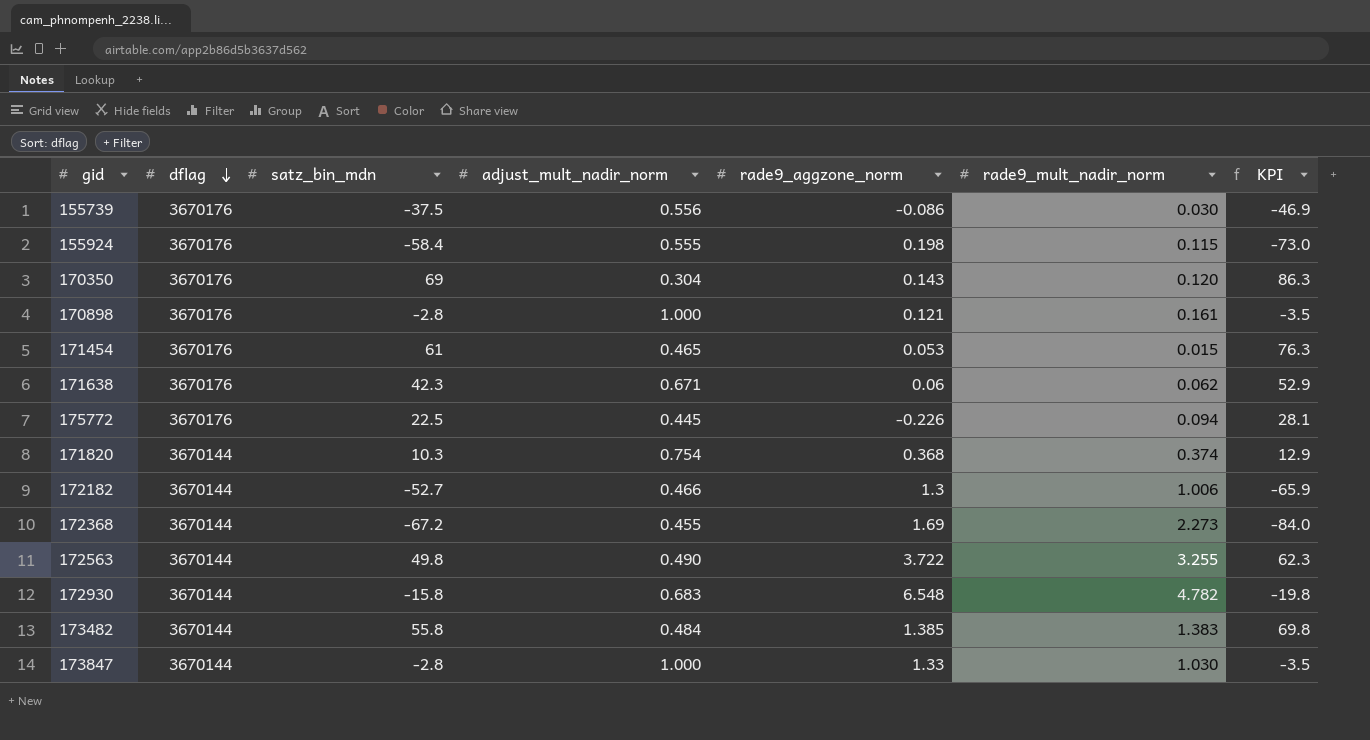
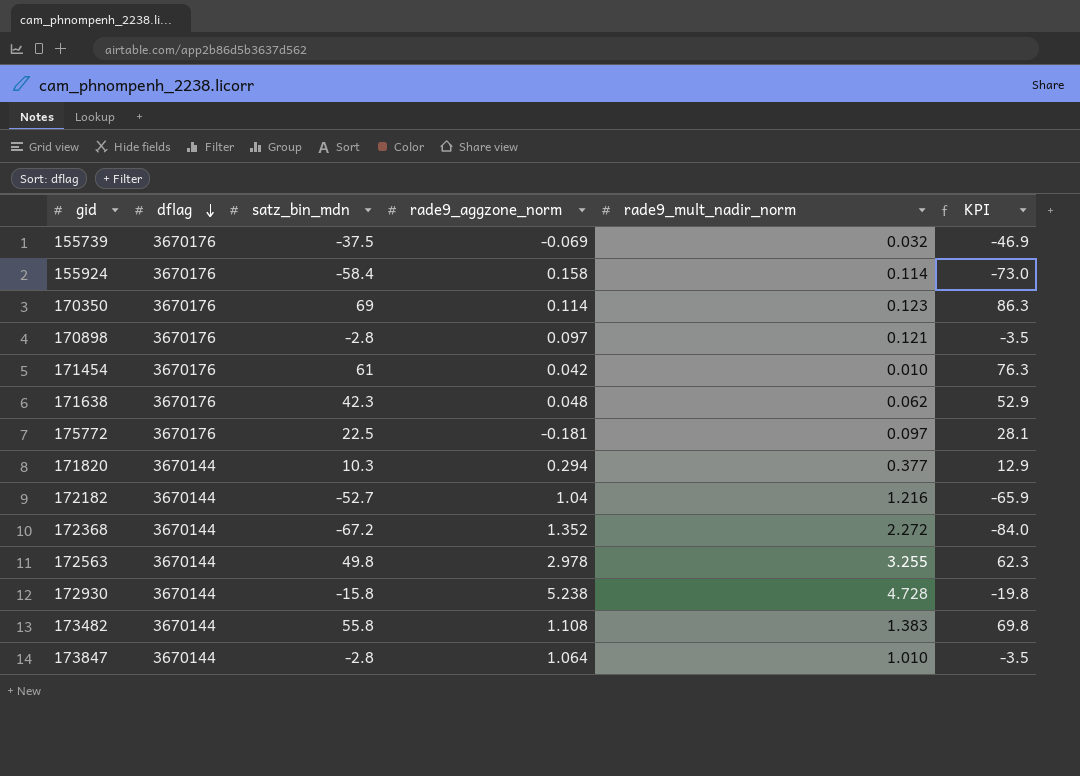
column adjust_mult_nadir_norm | position: 4 -> none
155739 | rade9_aggzone_norm: -0.086 -> -0.069
155739 | rade9_mult_nadir_norm: 0.030 -> 0.032
155924 | rade9_aggzone_norm: 0.198 -> 0.158
155924 | rade9_mult_nadir_norm: 0.115 -> 0.114
170350 | rade9_aggzone_norm: 0.143 -> 0.114
170350 | rade9_mult_nadir_norm: 0.120 -> 0.123
170898 | rade9_aggzone_norm: 0.121 -> 0.097
170898 | rade9_mult_nadir_norm: 0.161 -> 0.121
171454 | rade9_aggzone_norm: 0.053 -> 0.042
171454 | rade9_mult_nadir_norm: 0.015 -> 0.010
171638 | rade9_aggzone_norm: 0.06 -> 0.048
175772 | rade9_aggzone_norm: -0.226 -> -0.181
175772 | rade9_mult_nadir_norm: 0.094 -> 0.097
171820 | rade9_aggzone_norm: 0.368 -> 0.294
171820 | rade9_mult_nadir_norm: 0.374 -> 0.377
172182 | rade9_aggzone_norm: 1.3 -> 1.04
172182 | rade9_mult_nadir_norm: 1.006 -> 1.216
172368 | rade9_aggzone_norm: 1.69 -> 1.352
172368 | rade9_mult_nadir_norm: 2.273 -> 2.272
172563 | rade9_aggzone_norm: 3.722 -> 2.978
172930 | rade9_aggzone_norm: 6.548 -> 5.238
172930 | rade9_mult_nadir_norm: 4.782 -> 4.728
173482 | rade9_aggzone_norm: 1.385 -> 1.108
173847 | rade9_aggzone_norm: 1.33 -> 1.064
173847 | rade9_mult_nadir_norm: 1.030 -> 1.010

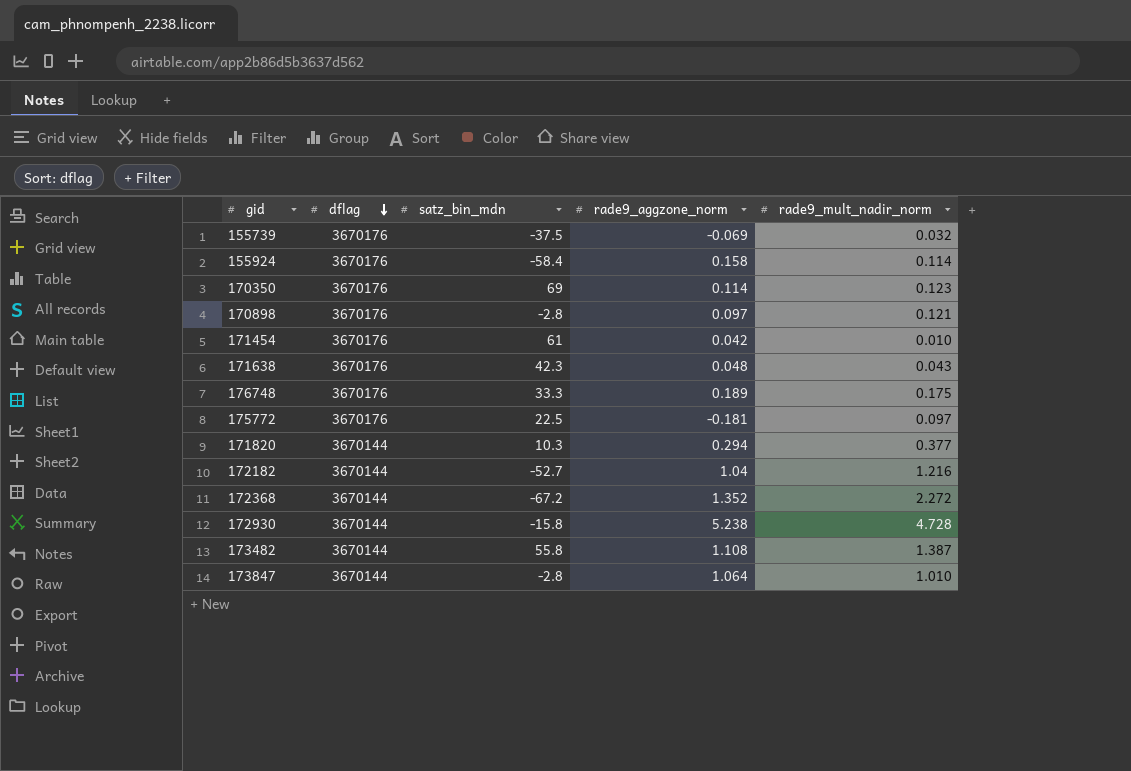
column KPI | formula: [satz_bin_mdn] * 1.25 -> none
row 172563: 3670144 | 49.8 | 2.978 | 3.255 | 62.3 -> none
171638 | rade9_mult_nadir_norm: 0.062 -> 0.043
row 176748: none -> 3670176 | 33.3 | 0.189 | 0.175
173482 | rade9_mult_nadir_norm: 1.383 -> 1.387

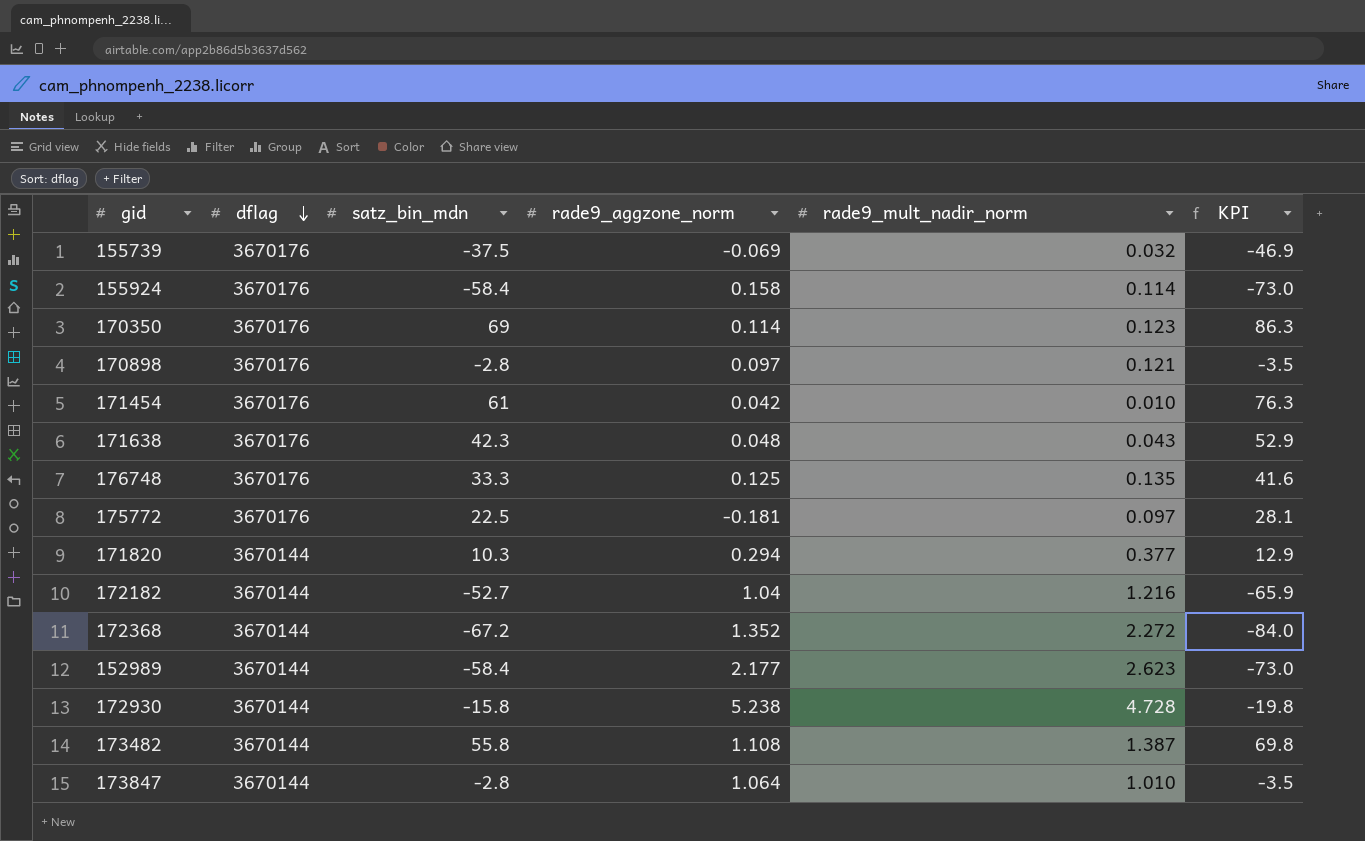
column KPI | formula: none -> [satz_bin_mdn] * 1.25
176748 | rade9_aggzone_norm: 0.189 -> 0.125
176748 | rade9_mult_nadir_norm: 0.175 -> 0.135
row 152989: none -> 3670144 | -58.4 | 2.177 | 2.623 | -73.0

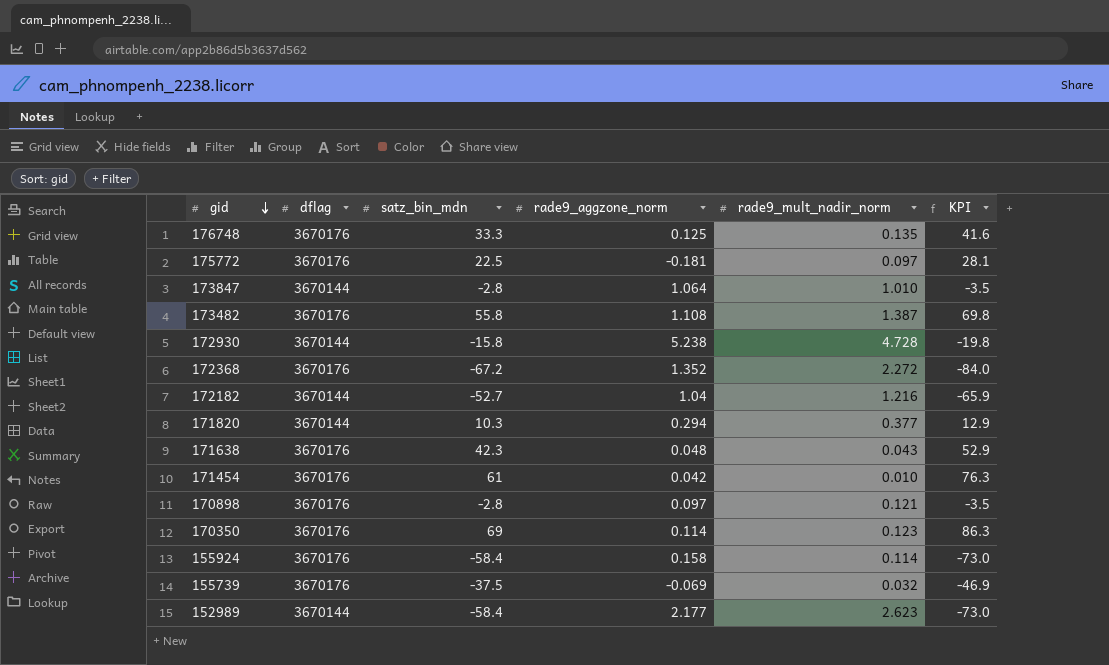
row order: dflag descending -> gid descending
173482 | dflag: 3670144 -> 3670176
172368 | dflag: 3670144 -> 3670176

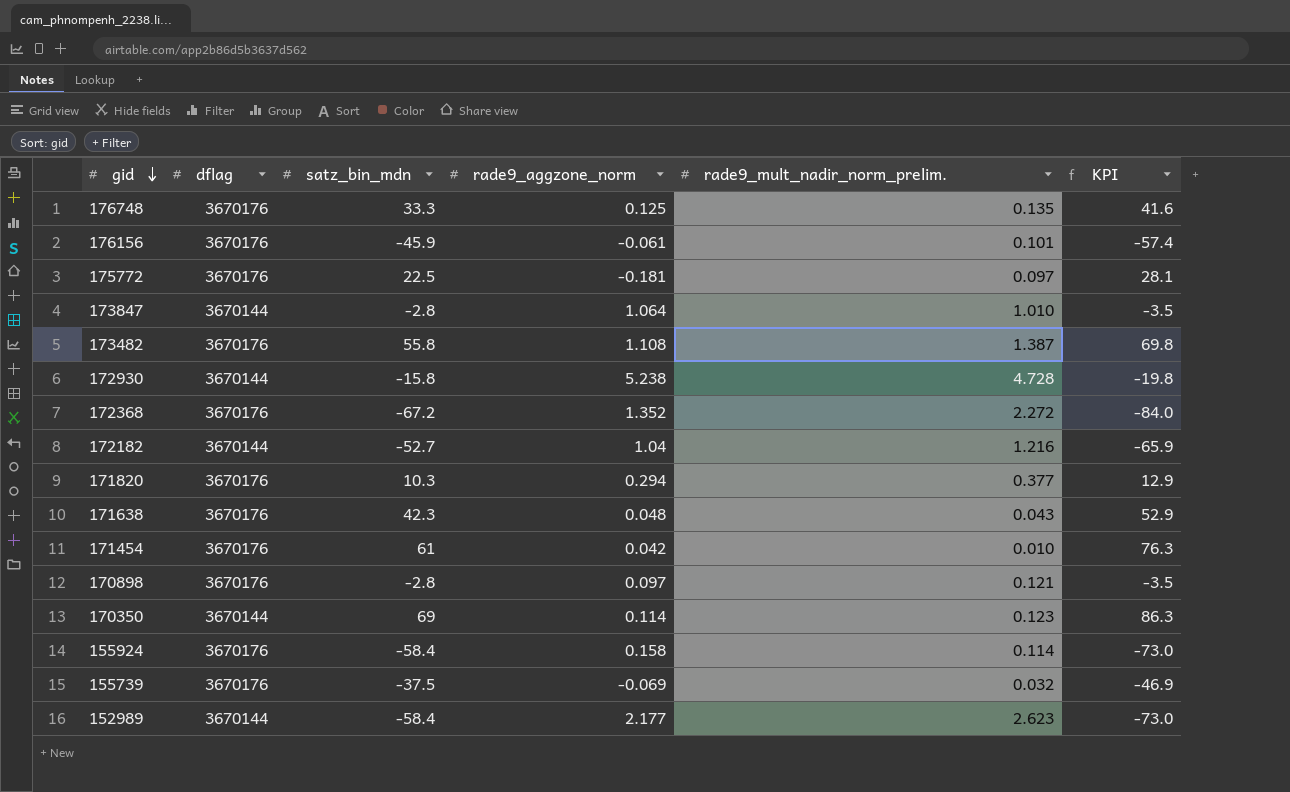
column name: rade9_mult_nadir_norm -> rade9_mult_nadir_norm_prelim.
row 176156: none -> 3670176 | -45.9 | -0.061 | 0.101 | -57.4
171820 | dflag: 3670144 -> 3670176
170350 | dflag: 3670176 -> 3670144

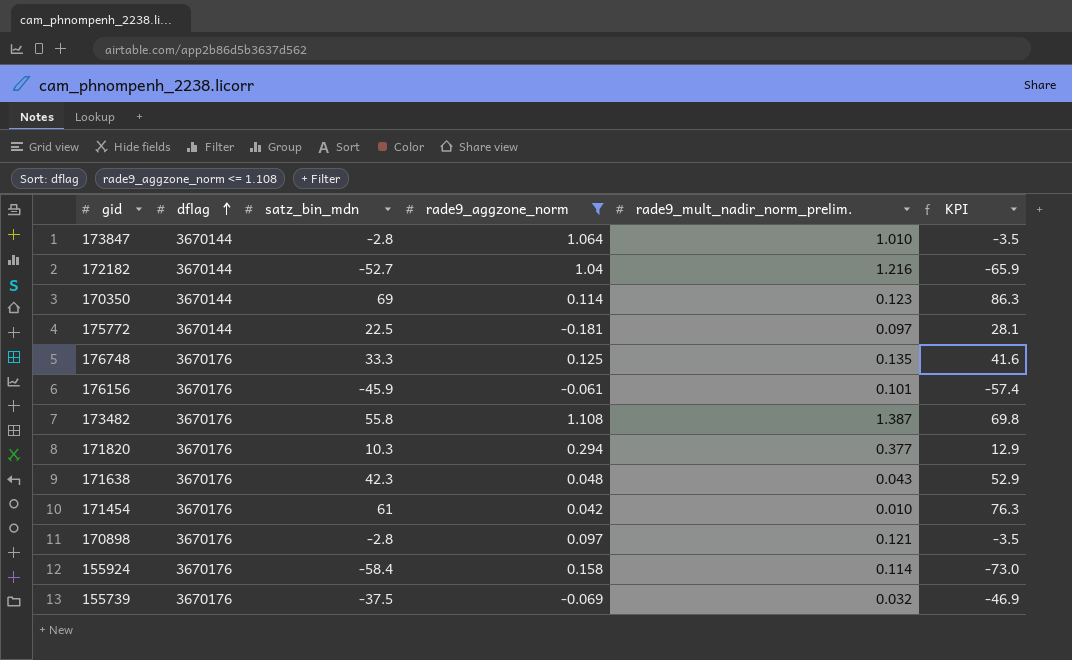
filter: none -> rade9_aggzone_norm <= 1.108
row order: gid descending -> dflag ascending
175772 | dflag: 3670176 -> 3670144

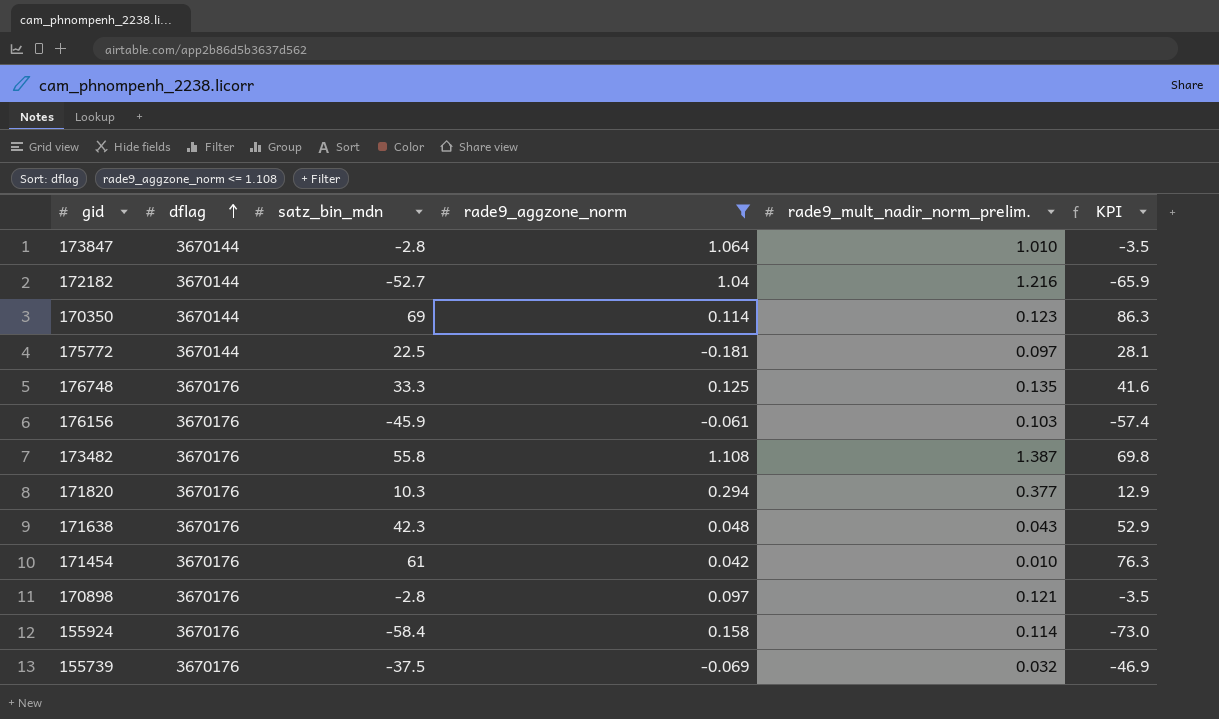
176156 | rade9_mult_nadir_norm_prelim.: 0.101 -> 0.103

